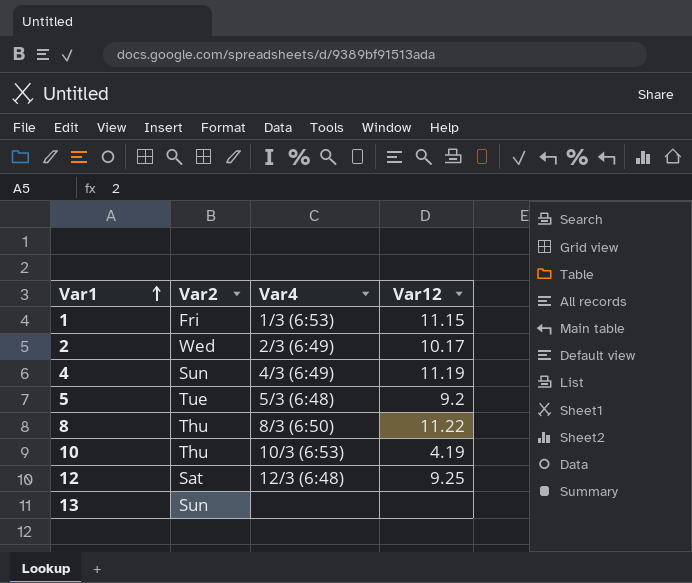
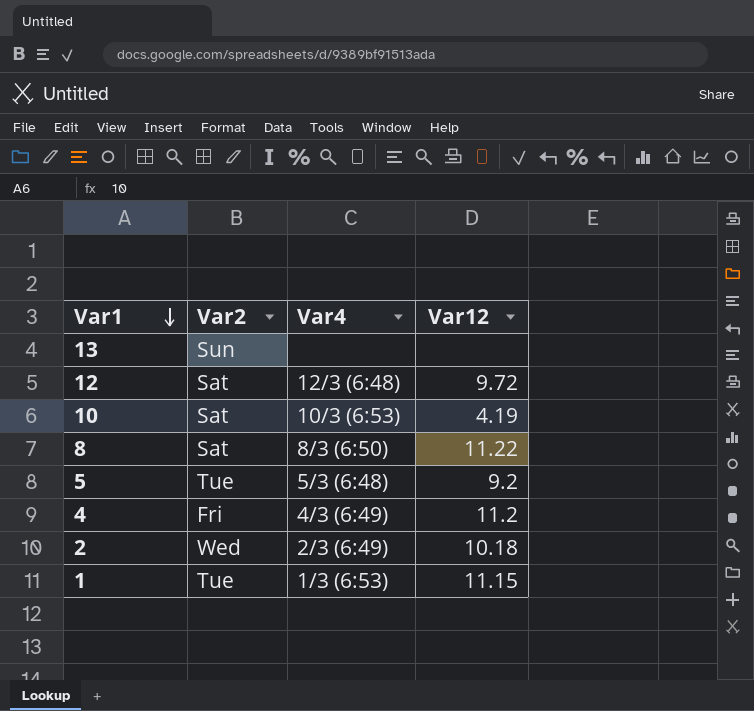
row order: Var1 ascending -> Var1 descending
12 | Var12: 9.25 -> 9.72
10 | Var2: Thu -> Sat
8 | Var2: Thu -> Sat
4 | Var2: Sun -> Fri
4 | Var12: 11.19 -> 11.2
2 | Var12: 10.17 -> 10.18
1 | Var2: Fri -> Tue

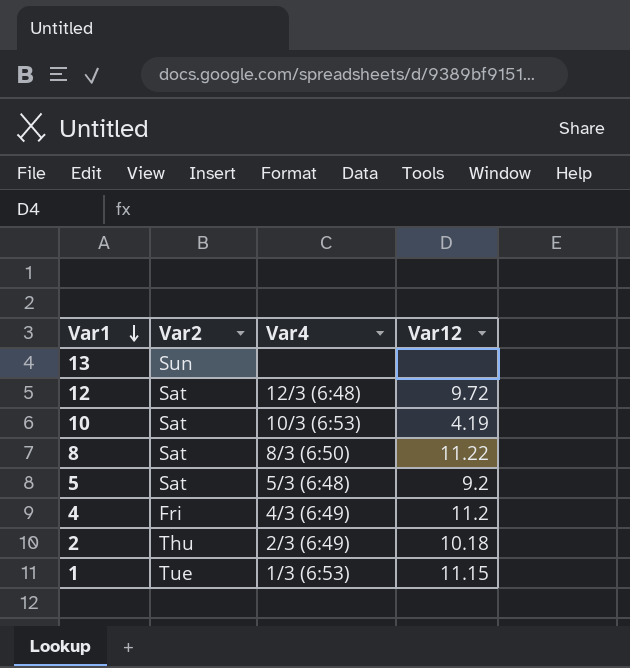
5 | Var2: Tue -> Sat
2 | Var2: Wed -> Thu

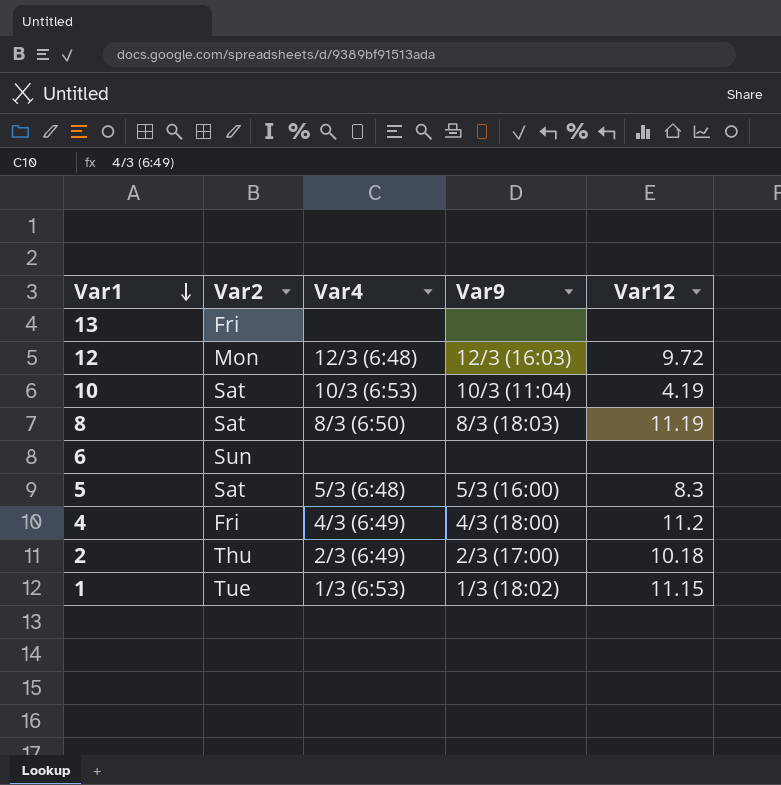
column Var9 | position: none -> 4
13 | Var2: Sun -> Fri
12 | Var2: Sat -> Mon
8 | Var12: 11.22 -> 11.19
row 6: none -> Sun | none | none | none
5 | Var12: 9.2 -> 8.3

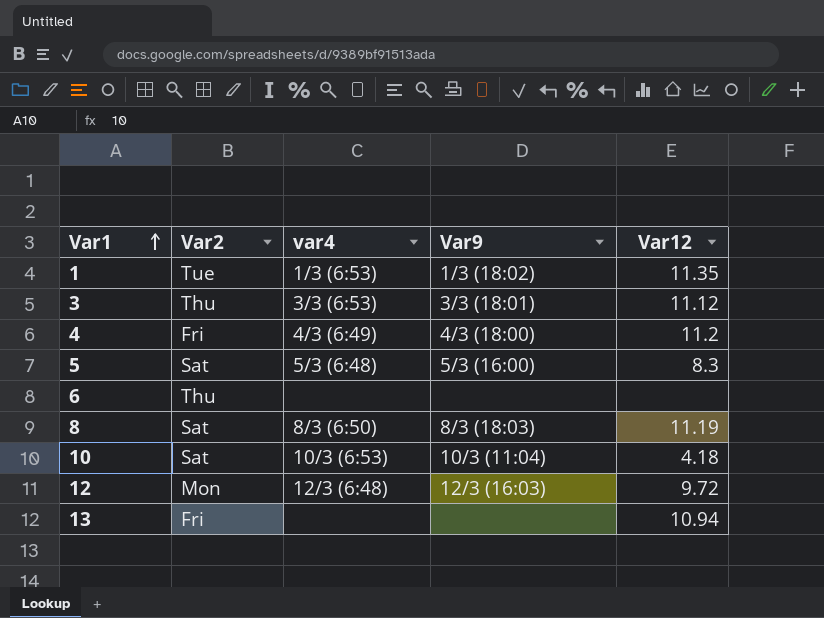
row order: Var1 descending -> Var1 ascending
column name: Var4 -> var4
row 2: Thu | 2/3 (6:49) | 2/3 (17:00) | 10.18 -> none
1 | Var12: 11.15 -> 11.35
row 3: none -> Thu | 3/3 (6:53) | 3/3 (18:01) | 11.12
6 | Var2: Sun -> Thu
10 | Var12: 4.19 -> 4.18
13 | Var12: none -> 10.94

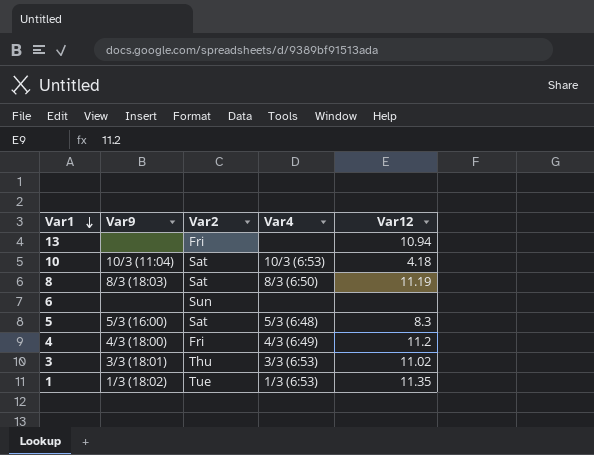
row order: Var1 ascending -> Var1 descending
column Var9 | position: 4 -> 2
column name: var4 -> Var4
row 12: Mon | 12/3 (6:48) | 12/3 (16:03) | 9.72 -> none
6 | Var2: Thu -> Sun
3 | Var12: 11.12 -> 11.02

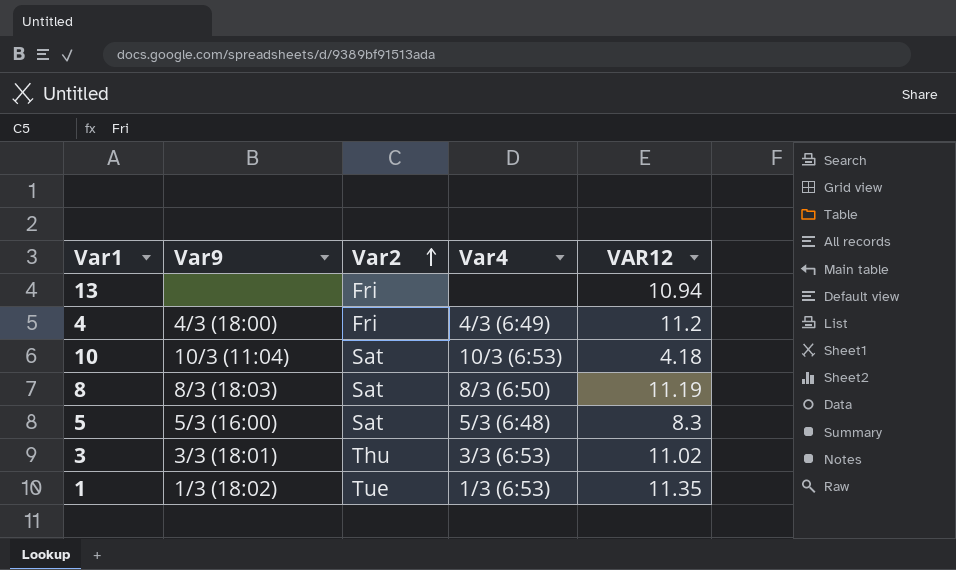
row order: Var1 descending -> Var2 ascending
column name: Var12 -> VAR12
row 6: none | Sun | none | none -> none

